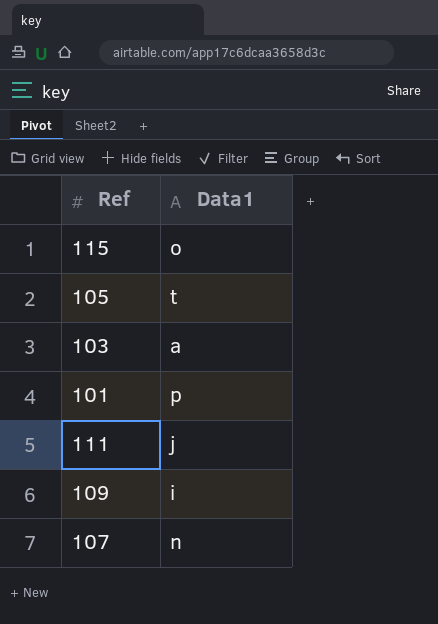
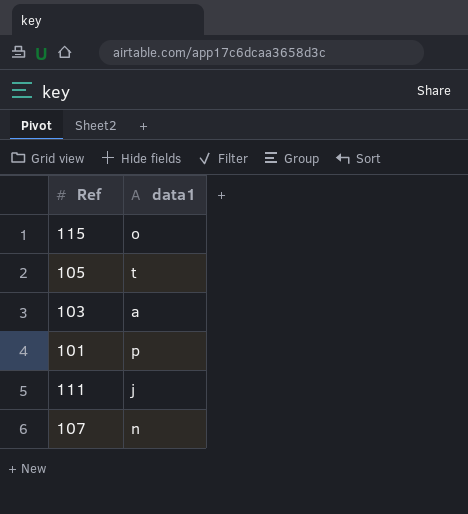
column name: Data1 -> data1
row 109: i -> none

